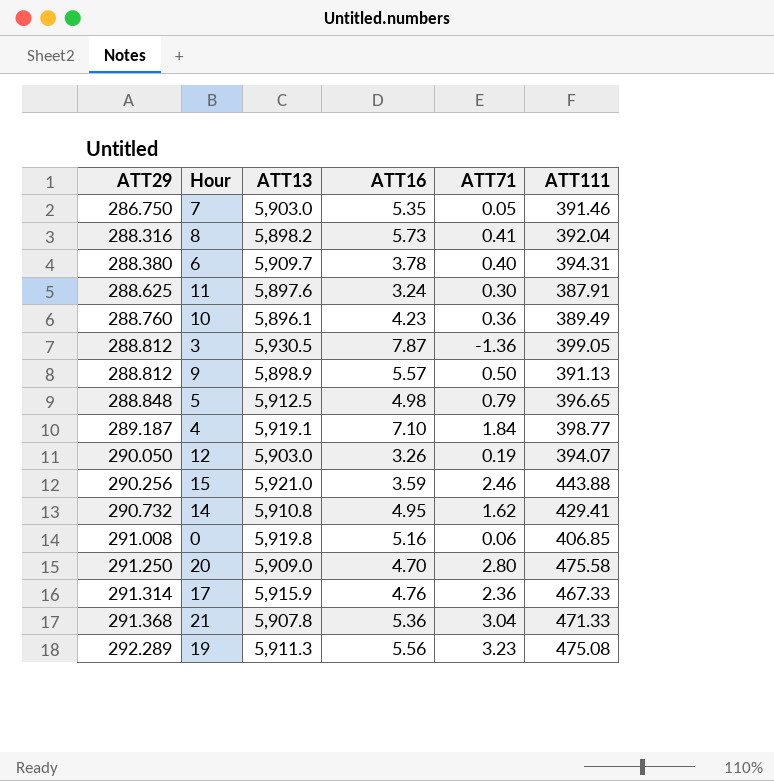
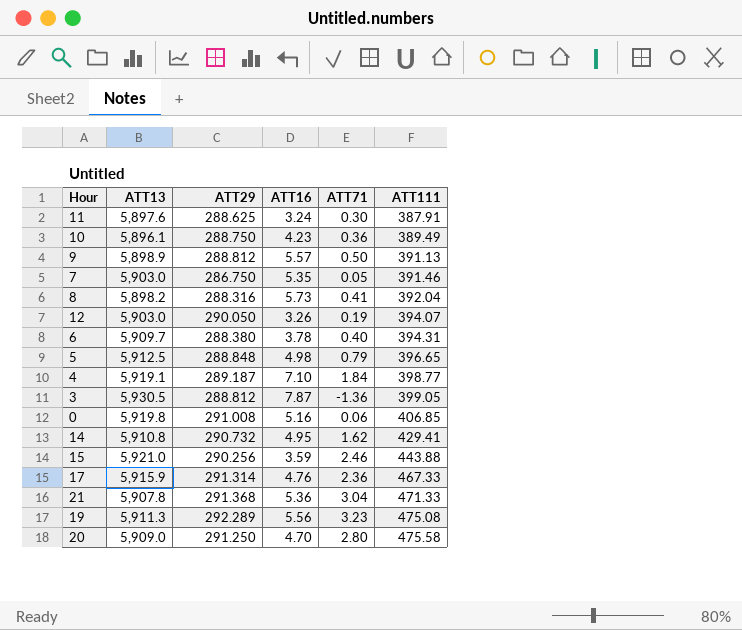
row order: ATT29 ascending -> ATT111 ascending
column ATT29 | position: 1 -> 3
10 | ATT29: 288.760 -> 288.750

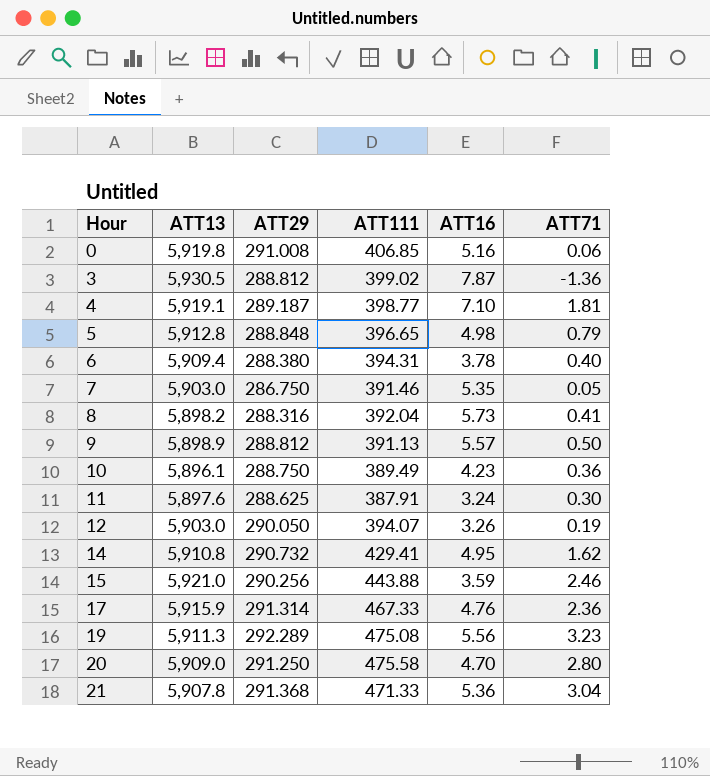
row order: ATT111 ascending -> Hour ascending
column ATT111 | position: 6 -> 4
3 | ATT111: 399.05 -> 399.02
4 | ATT71: 1.84 -> 1.81
5 | ATT13: 5,912.5 -> 5,912.8
6 | ATT13: 5,909.7 -> 5,909.4

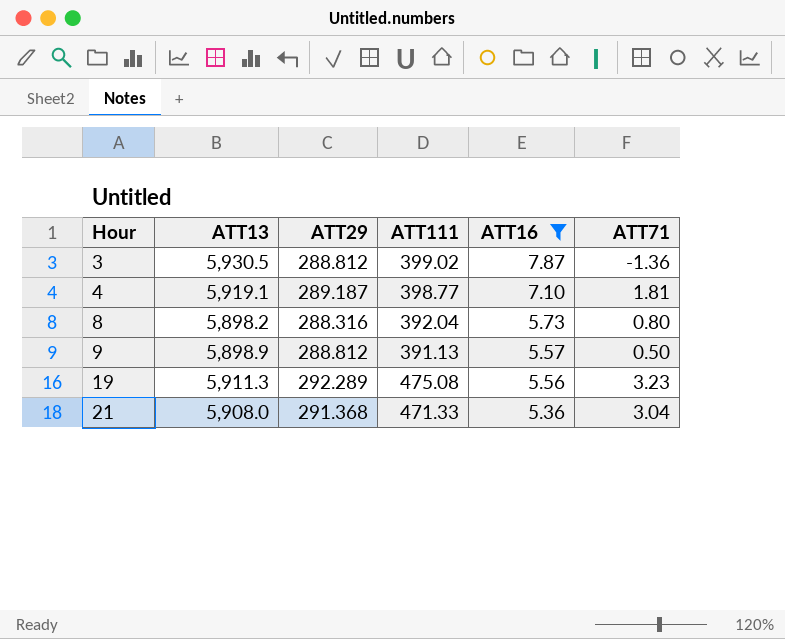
filter: none -> ATT16 >= 5.36
8 | ATT71: 0.41 -> 0.80
21 | ATT13: 5,907.8 -> 5,908.0

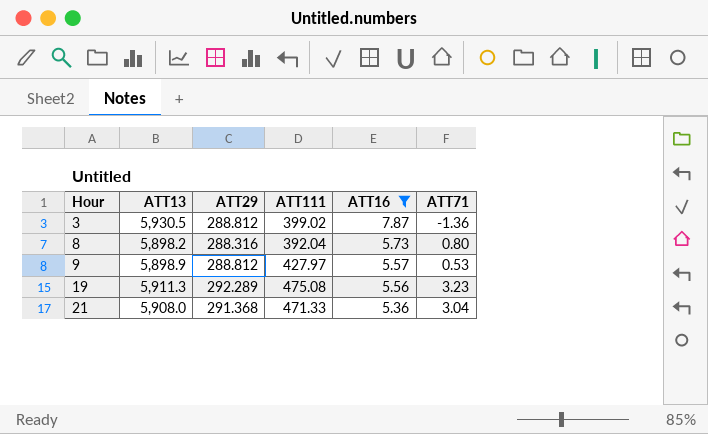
row 4: 5,919.1 | 289.187 | 398.77 | 7.10 | 1.81 -> none
9 | ATT111: 391.13 -> 427.97
9 | ATT71: 0.50 -> 0.53

